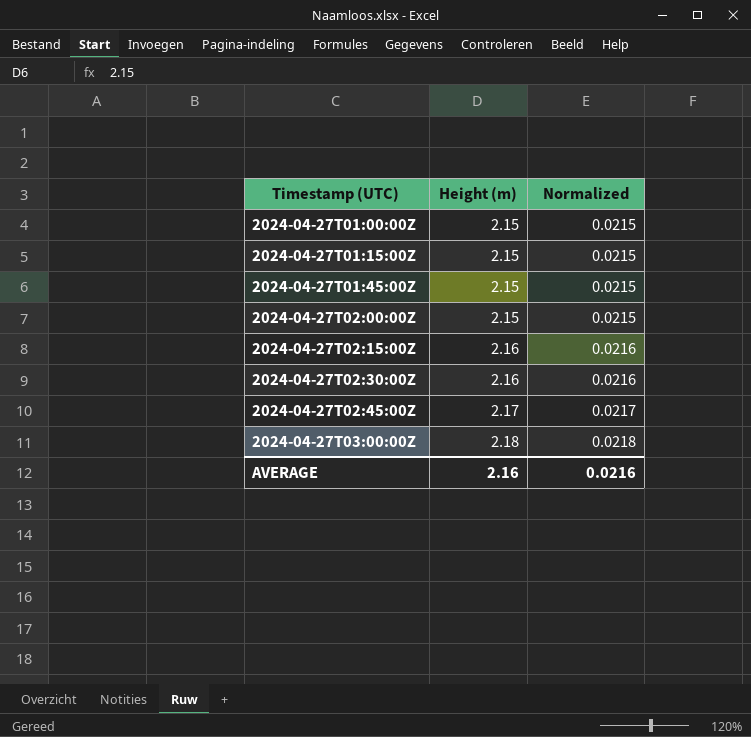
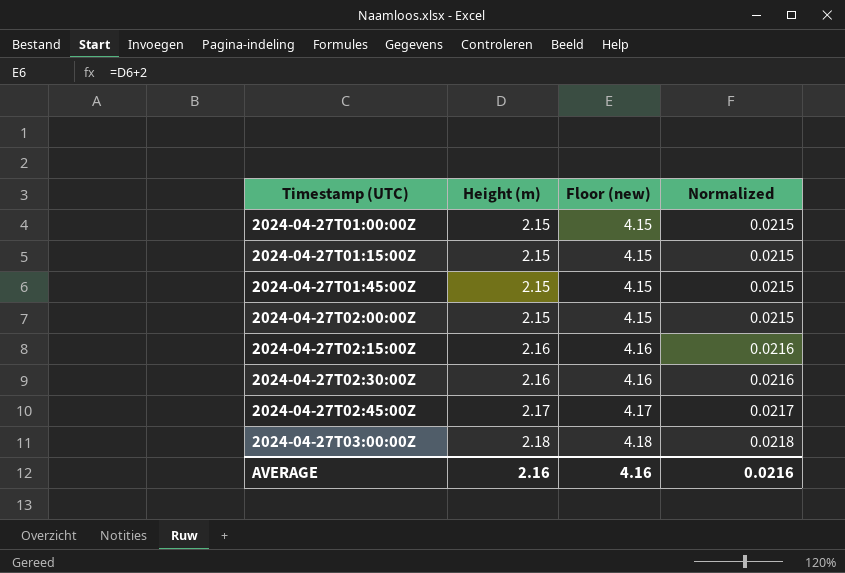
column Floor (new) | formula: none -> [Height (m)] + 2

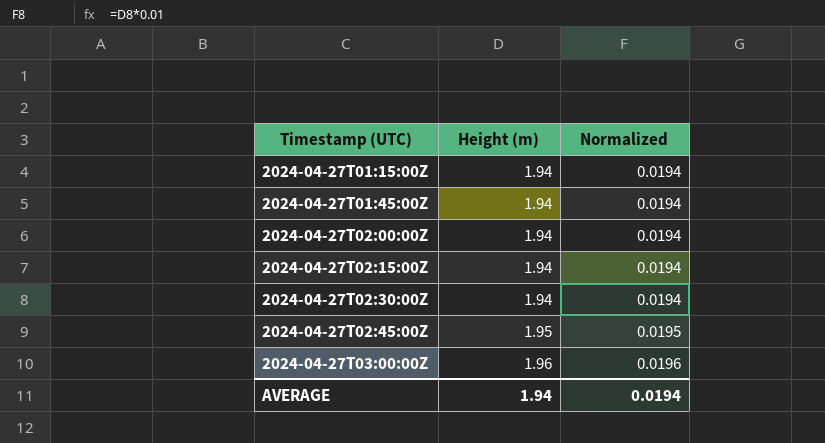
column Floor (new) | formula: [Height (m)] + 2 -> none
row 2024-04-27T01:00:00Z: 2.15 | 4.15 | 0.0215 -> none
2024-04-27T01:15:00Z | Height (m): 2.15 -> 1.94
2024-04-27T01:15:00Z | Normalized: 0.0215 -> 0.0194
2024-04-27T01:45:00Z | Height (m): 2.15 -> 1.94
2024-04-27T01:45:00Z | Normalized: 0.0215 -> 0.0194
2024-04-27T02:00:00Z | Height (m): 2.15 -> 1.94
2024-04-27T02:00:00Z | Normalized: 0.0215 -> 0.0194
2024-04-27T02:15:00Z | Height (m): 2.16 -> 1.94
2024-04-27T02:15:00Z | Normalized: 0.0216 -> 0.0194
2024-04-27T02:30:00Z | Height (m): 2.16 -> 1.94
2024-04-27T02:30:00Z | Normalized: 0.0216 -> 0.0194
2024-04-27T02:45:00Z | Height (m): 2.17 -> 1.95
2024-04-27T02:45:00Z | Normalized: 0.0217 -> 0.0195
2024-04-27T03:00:00Z | Height (m): 2.18 -> 1.96
2024-04-27T03:00:00Z | Normalized: 0.0218 -> 0.0196
AVERAGE | Height (m): 2.16 -> 1.94
AVERAGE | Normalized: 0.0216 -> 0.0194

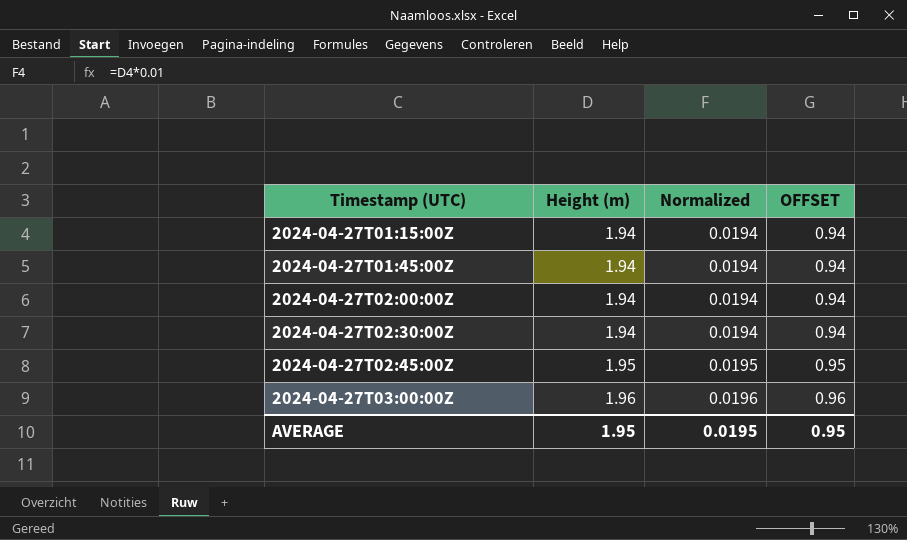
column OFFSET | formula: none -> [Height (m)] - 1
row 2024-04-27T02:15:00Z: 1.94 | 0.0194 -> none
AVERAGE | Height (m): 1.94 -> 1.95
AVERAGE | Normalized: 0.0194 -> 0.0195

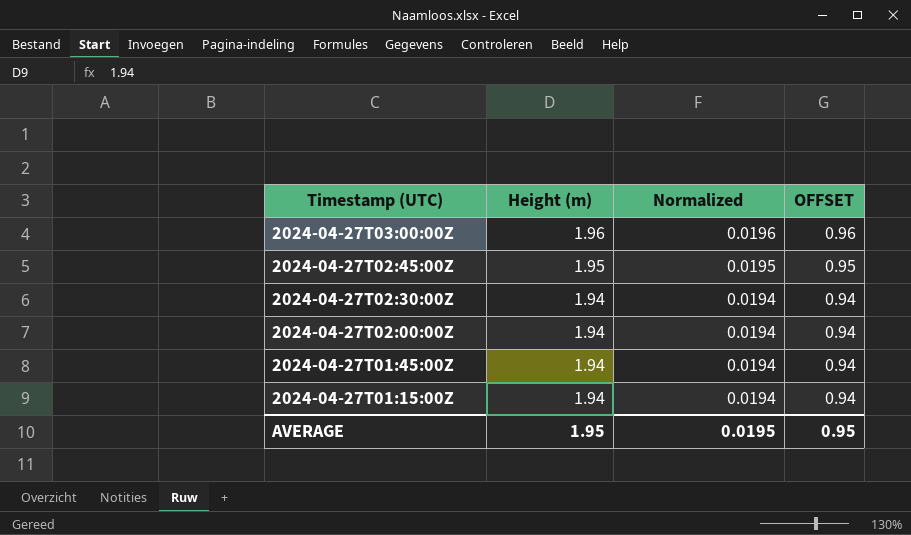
row order: Timestamp (UTC) ascending -> Timestamp (UTC) descending

